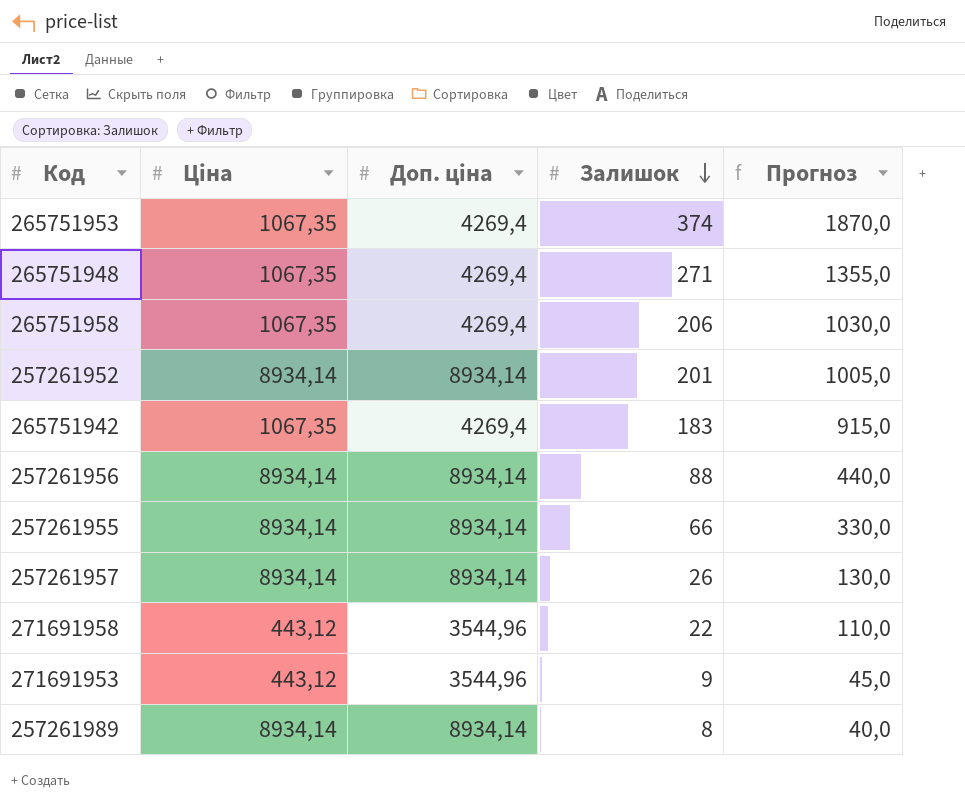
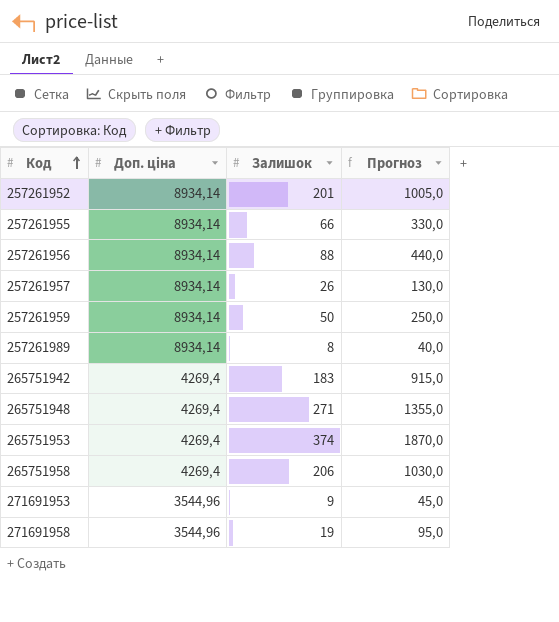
row order: Залишок descending -> Код ascending
column Ціна | position: 2 -> none
row 257261959: none -> 8934,14 | 50 | 250,0
271691958 | Залишок: 22 -> 19
271691958 | Прогноз: 110,0 -> 95,0

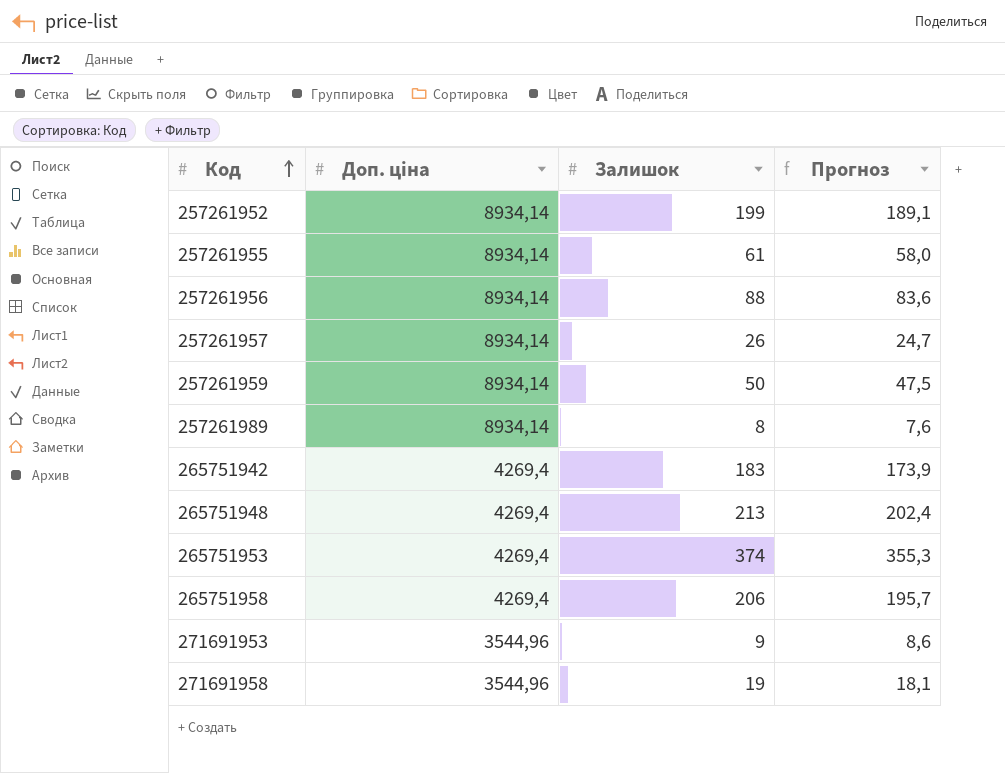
column Прогноз | formula: [Залишок] * 5 -> [Залишок] * 0,95
257261952 | Залишок: 201 -> 199
257261955 | Залишок: 66 -> 61
265751948 | Залишок: 271 -> 213

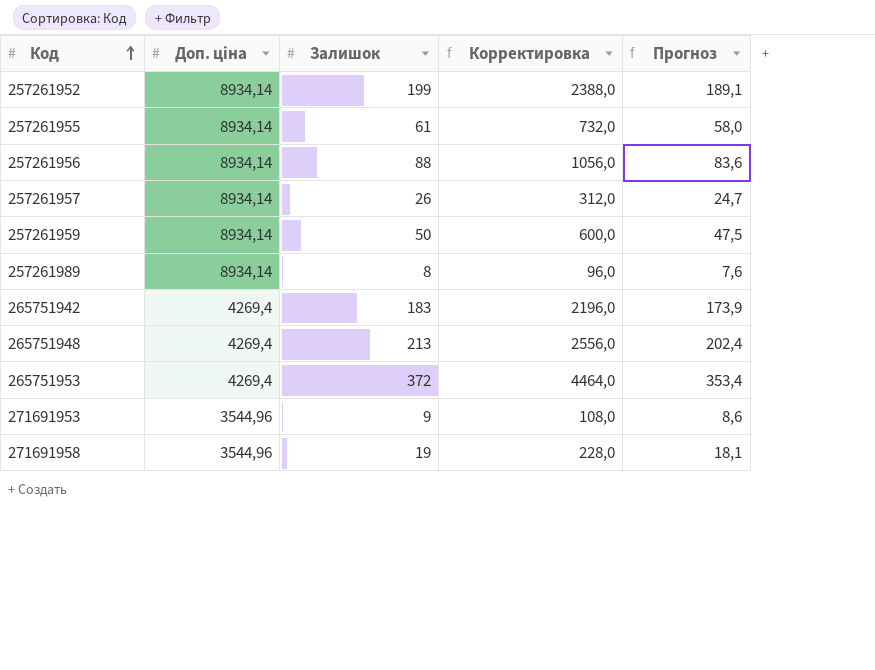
column Корректировка | formula: none -> [Залишок] * 12
row 265751958: 4269,4 | 206 | 195,7 -> none
265751953 | Залишок: 374 -> 372
265751953 | Прогноз: 355,3 -> 353,4

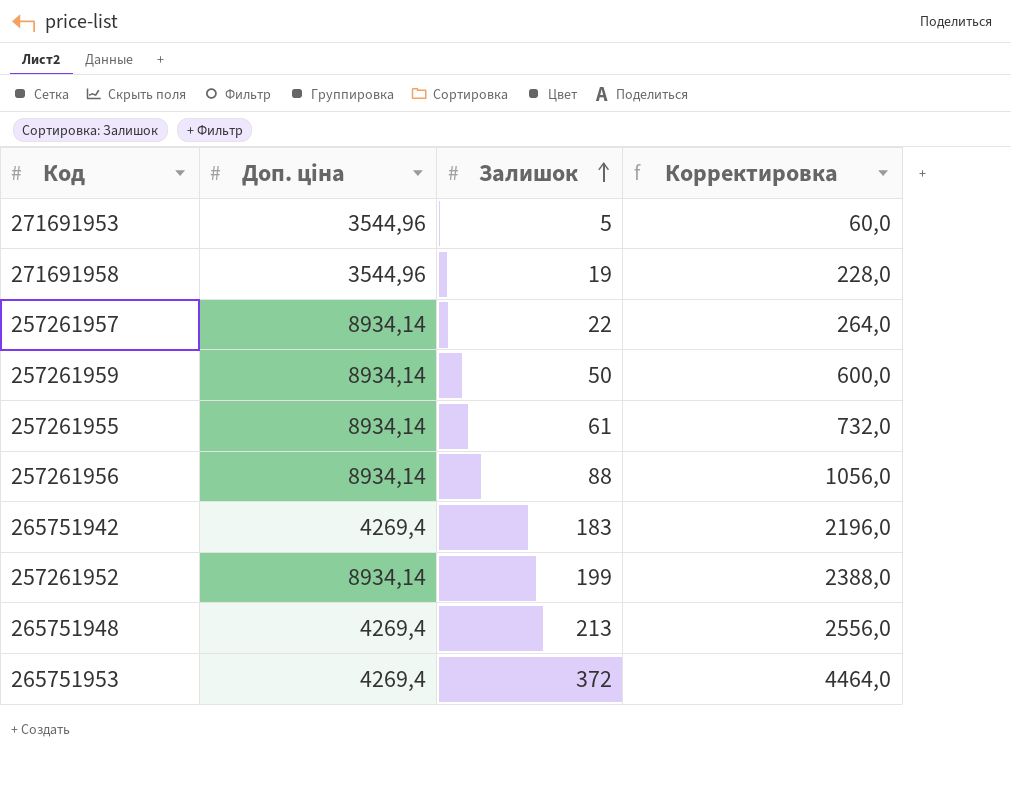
row order: Код ascending -> Залишок ascending
column Прогноз | formula: [Залишок] * 0,95 -> none
row 257261989: 8934,14 | 8 | 96,0 | 7,6 -> none
271691953 | Залишок: 9 -> 5
271691953 | Корректировка: 108,0 -> 60,0
257261957 | Залишок: 26 -> 22
257261957 | Корректировка: 312,0 -> 264,0

